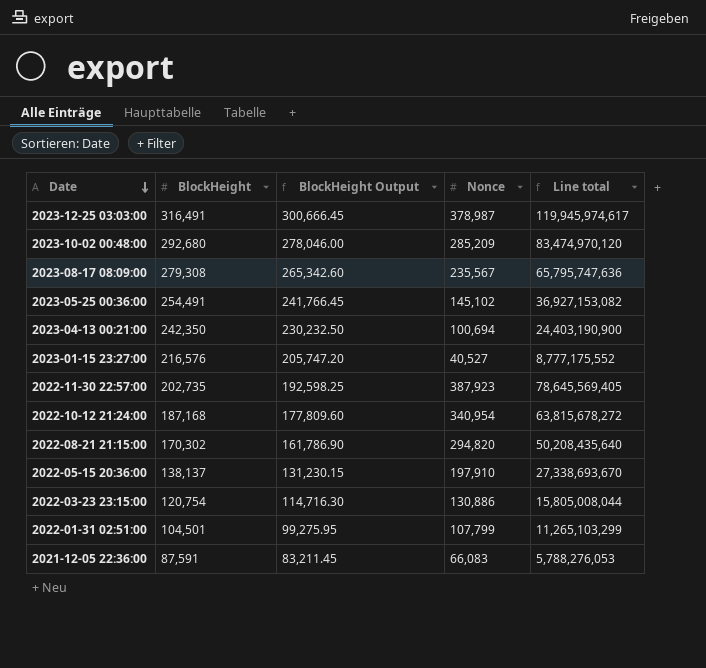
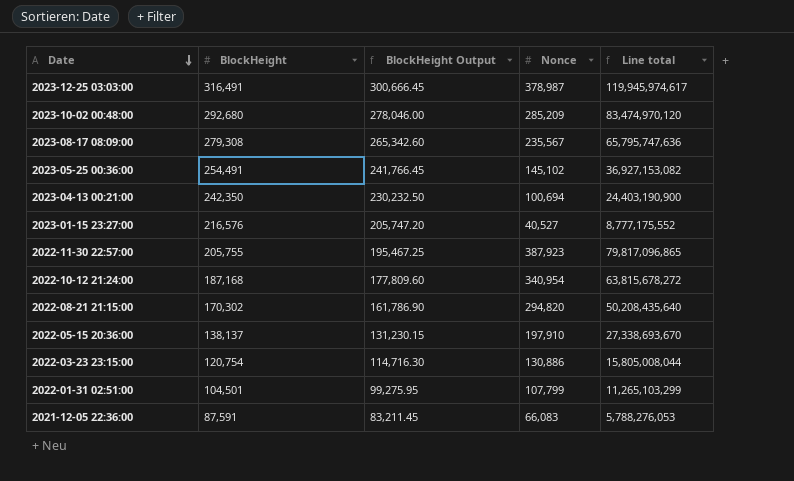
2022-11-30 22:57:00 | BlockHeight: 202,735 -> 205,755
2022-11-30 22:57:00 | BlockHeight Output: 192,598.25 -> 195,467.25
2022-11-30 22:57:00 | Line total: 78,645,569,405 -> 79,817,096,865

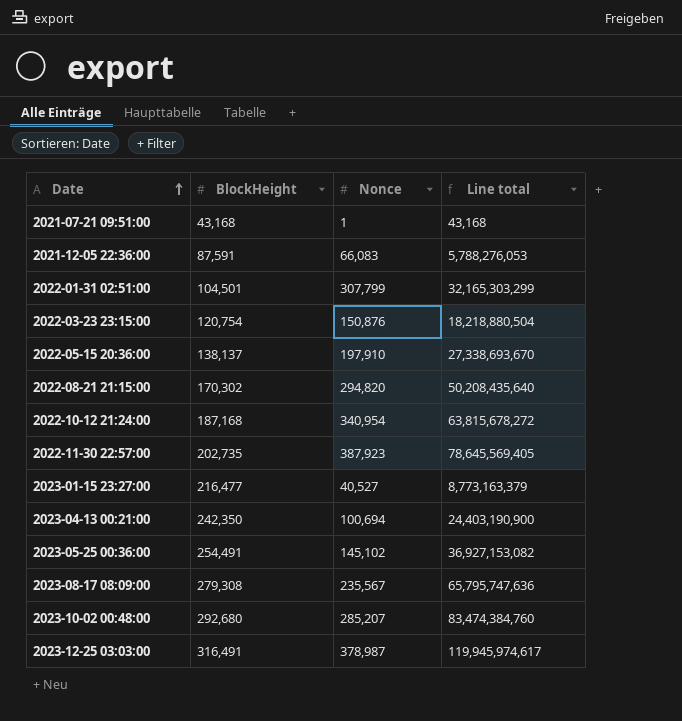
row order: Date descending -> Date ascending
column BlockHeight Output | formula: [BlockHeight] * 0.95 -> none
row 2021-07-21 09:51:00: none -> 43,168 | 1 | 43,168
2022-01-31 02:51:00 | Nonce: 107,799 -> 307,799
2022-01-31 02:51:00 | Line total: 11,265,103,299 -> 32,165,303,299
2022-03-23 23:15:00 | Nonce: 130,886 -> 150,876
2022-03-23 23:15:00 | Line total: 15,805,008,044 -> 18,218,880,504
2022-11-30 22:57:00 | BlockHeight: 205,755 -> 202,735
2022-11-30 22:57:00 | Line total: 79,817,096,865 -> 78,645,569,405
2023-01-15 23:27:00 | BlockHeight: 216,576 -> 216,477
2023-01-15 23:27:00 | Line total: 8,777,175,552 -> 8,773,163,379
2023-10-02 00:48:00 | Nonce: 285,209 -> 285,207
2023-10-02 00:48:00 | Line total: 83,474,970,120 -> 83,474,384,760

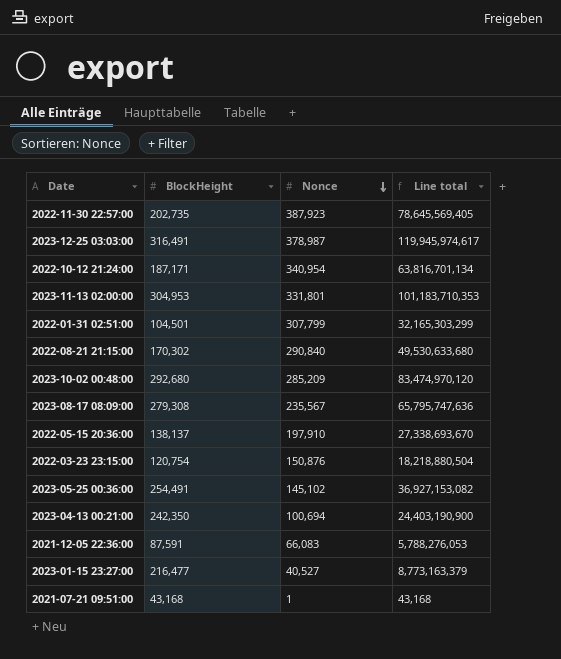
row order: Date ascending -> Nonce descending
2022-10-12 21:24:00 | BlockHeight: 187,168 -> 187,171
2022-10-12 21:24:00 | Line total: 63,815,678,272 -> 63,816,701,134
row 2023-11-13 02:00:00: none -> 304,953 | 331,801 | 101,183,710,353
2022-08-21 21:15:00 | Nonce: 294,820 -> 290,840
2022-08-21 21:15:00 | Line total: 50,208,435,640 -> 49,530,633,680
2023-10-02 00:48:00 | Nonce: 285,207 -> 285,209
2023-10-02 00:48:00 | Line total: 83,474,384,760 -> 83,474,970,120

